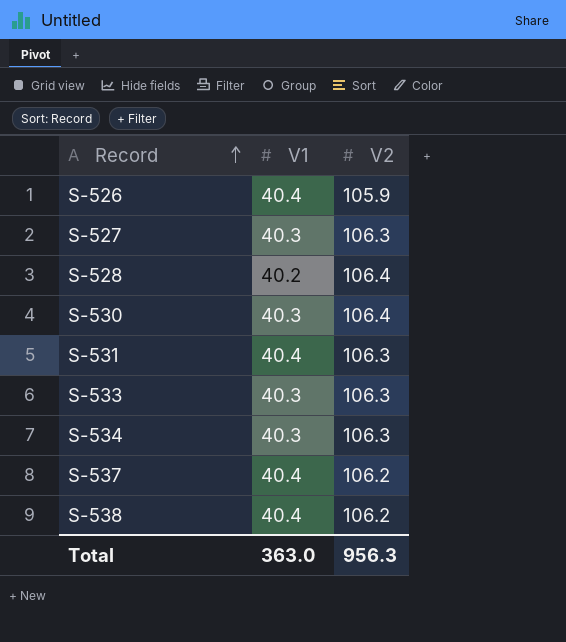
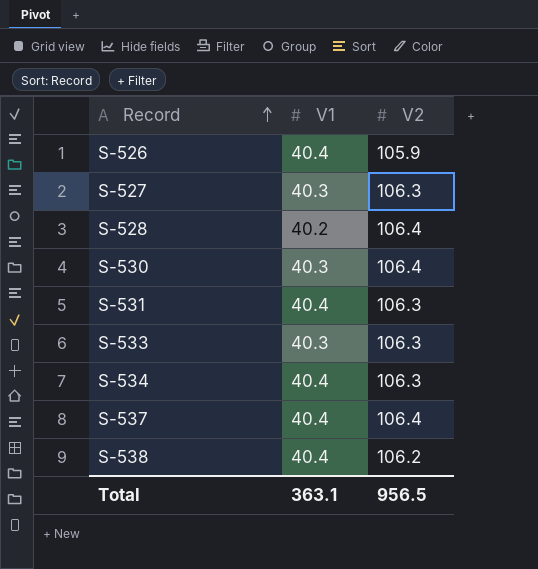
S-534 | V1: 40.3 -> 40.4
S-537 | V2: 106.2 -> 106.4
Total | V1: 363.0 -> 363.1
Total | V2: 956.3 -> 956.5

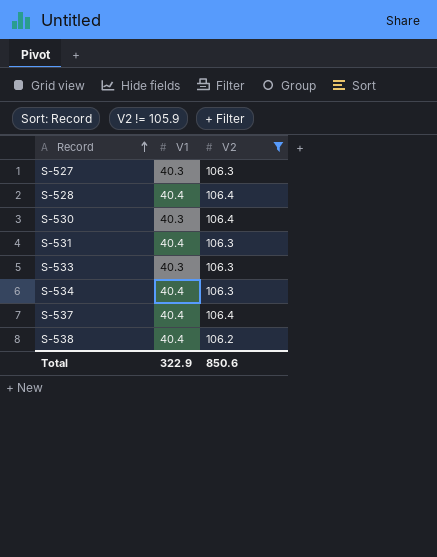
filter: none -> V2 != 105.9
S-528 | V1: 40.2 -> 40.4
Total | V1: 363.1 -> 322.9
Total | V2: 956.5 -> 850.6

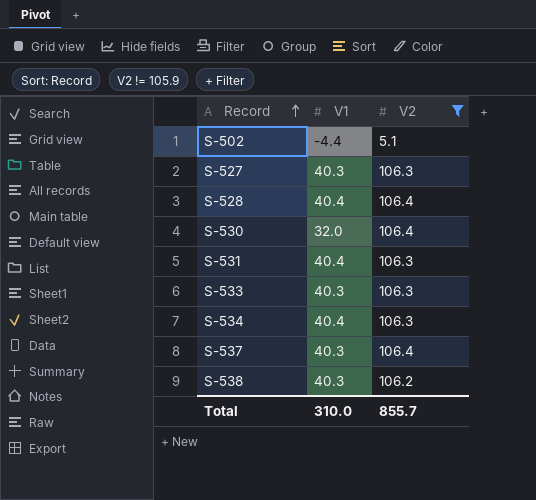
row S-502: none -> -4.4 | 5.1
S-530 | V1: 40.3 -> 32.0
S-537 | V1: 40.4 -> 40.3
S-538 | V1: 40.4 -> 40.3
Total | V1: 322.9 -> 310.0
Total | V2: 850.6 -> 855.7

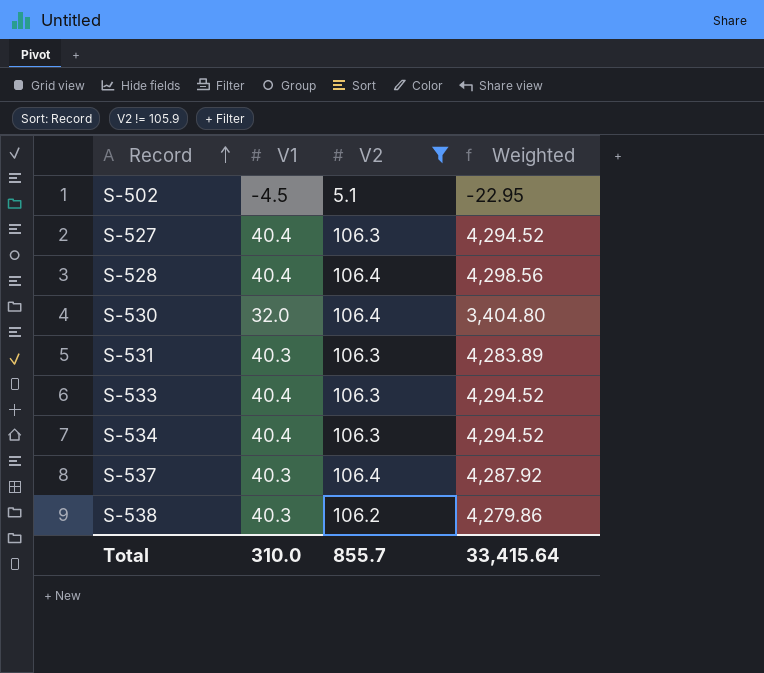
column Weighted | formula: none -> [V1] * [V2]
S-502 | V1: -4.4 -> -4.5
S-527 | V1: 40.3 -> 40.4
S-531 | V1: 40.4 -> 40.3
S-533 | V1: 40.3 -> 40.4

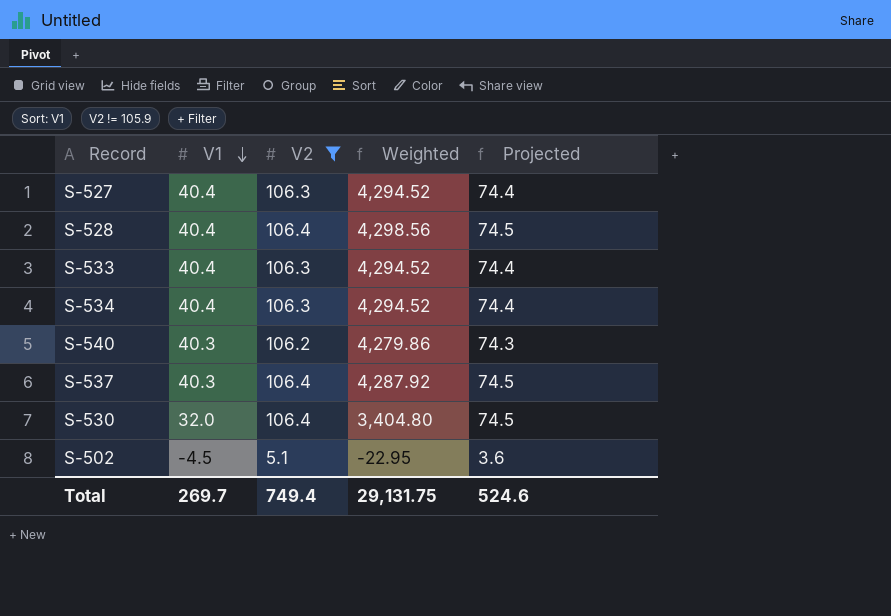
row order: Record ascending -> V1 descending
column Projected | formula: none -> [V2] * 0.7
row S-531: 40.3 | 106.3 | 4,283.89 -> none
row S-538: 40.3 | 106.2 | 4,279.86 -> none
row S-540: none -> 40.3 | 106.2 | 4,279.86 | 74.3
Total | V1: 310.0 -> 269.7
Total | V2: 855.7 -> 749.4
Total | Weighted: 33,415.64 -> 29,131.75

